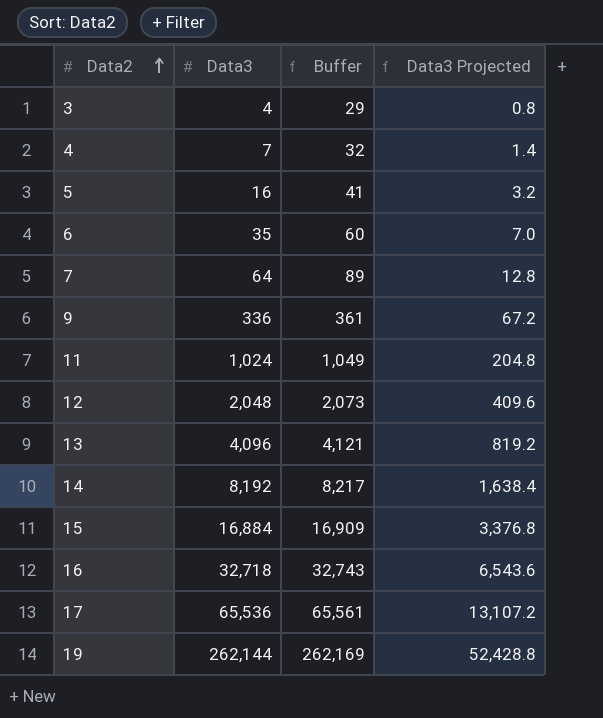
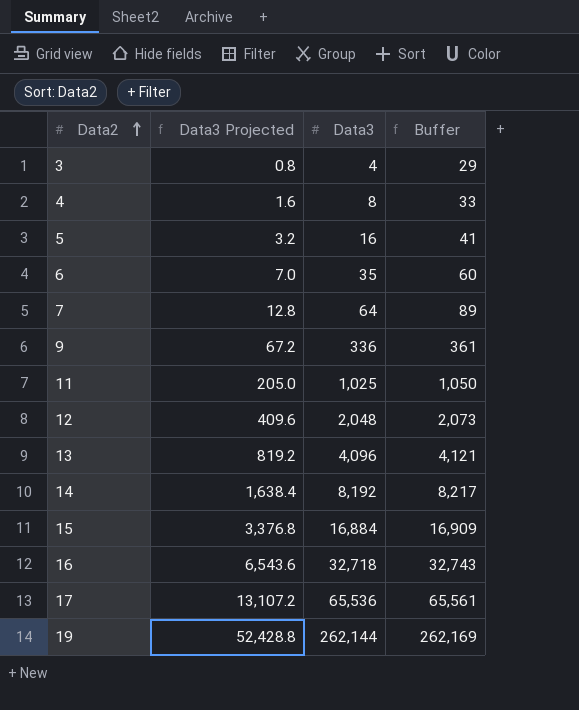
column Data3 Projected | position: 4 -> 2
4 | Data3 Projected: 1.4 -> 1.6
4 | Data3: 7 -> 8
4 | Buffer: 32 -> 33
11 | Data3 Projected: 204.8 -> 205.0
11 | Data3: 1,024 -> 1,025
11 | Buffer: 1,049 -> 1,050

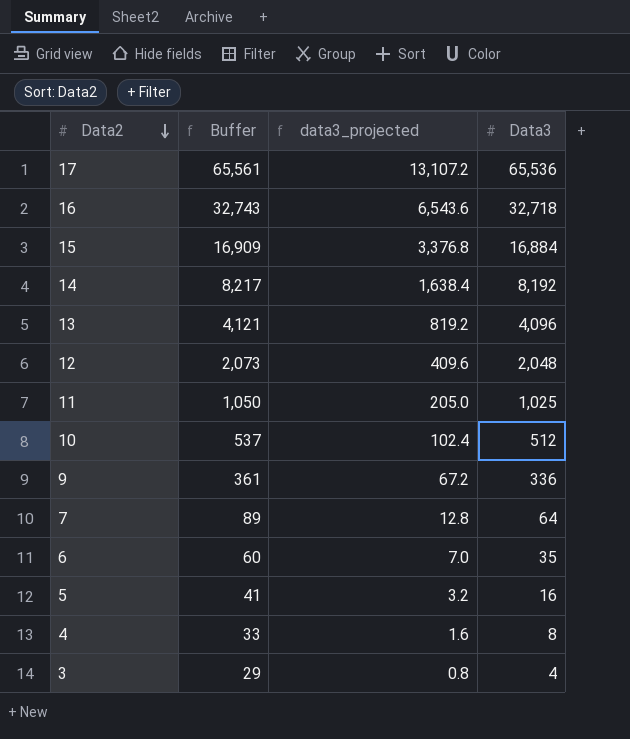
row order: Data2 ascending -> Data2 descending
column Buffer | position: 4 -> 2
column name: Data3 Projected -> data3_projected
row 19: 52,428.8 | 262,144 | 262,169 -> none
row 10: none -> 537 | 102.4 | 512

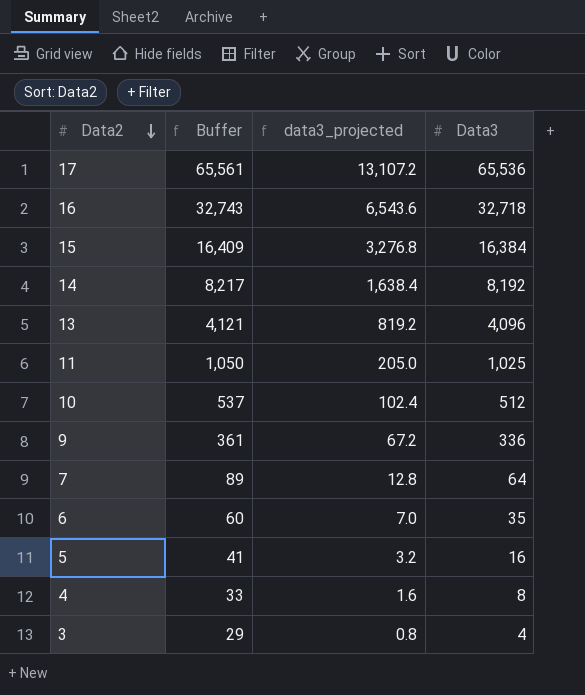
row 12: 2,073 | 409.6 | 2,048 -> none
15 | Buffer: 16,909 -> 16,409
15 | data3_projected: 3,376.8 -> 3,276.8
15 | Data3: 16,884 -> 16,384

